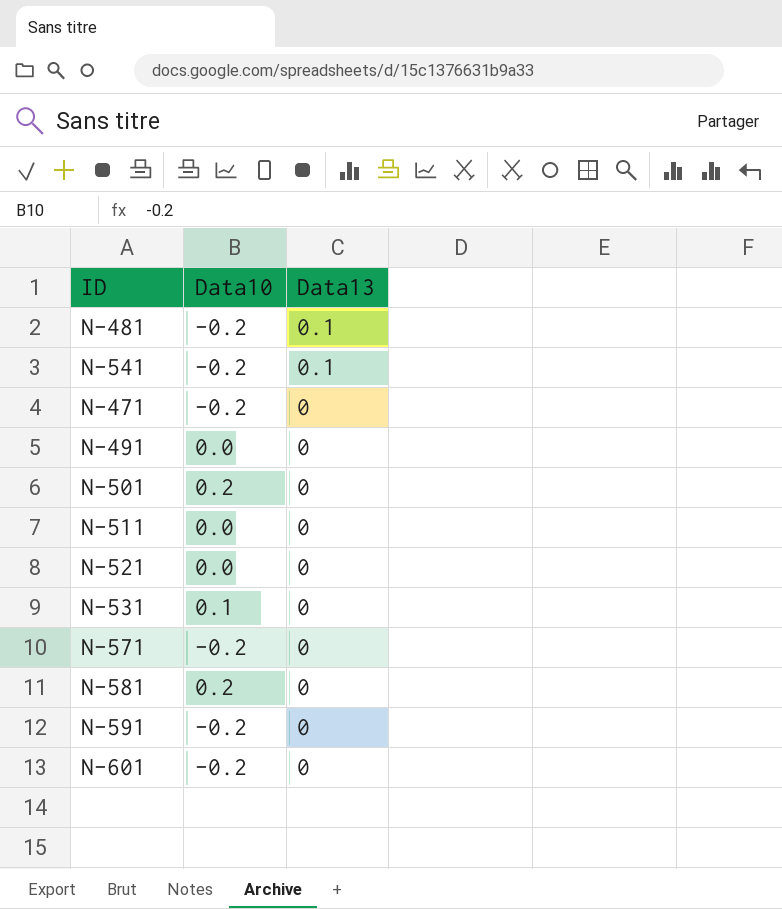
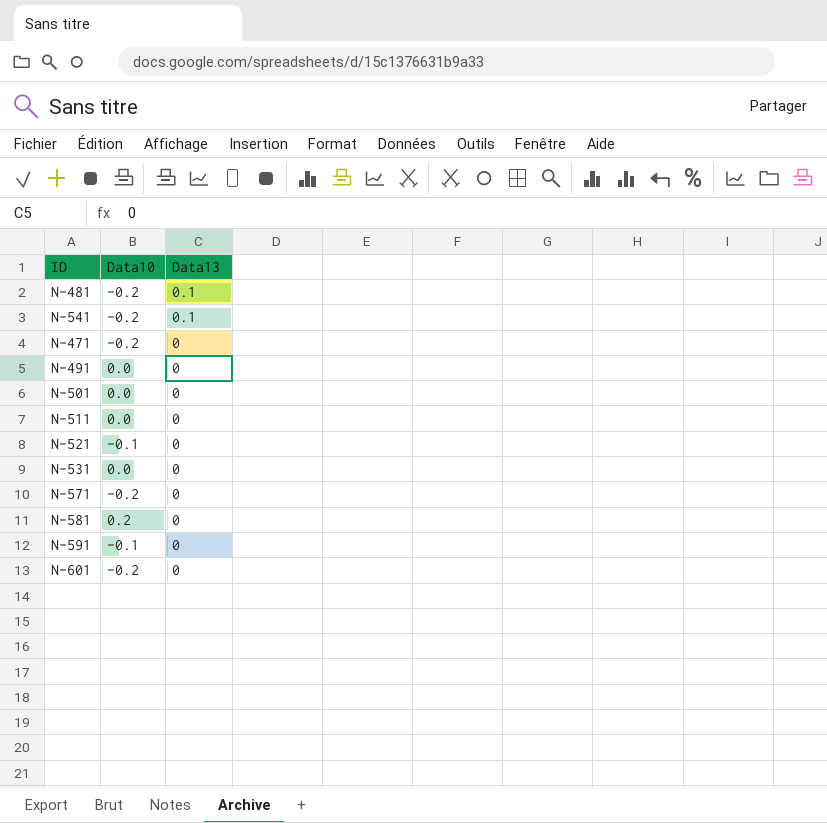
N-501 | Data10: 0.2 -> 0.0
N-521 | Data10: 0.0 -> -0.1
N-531 | Data10: 0.1 -> 0.0
N-591 | Data10: -0.2 -> -0.1

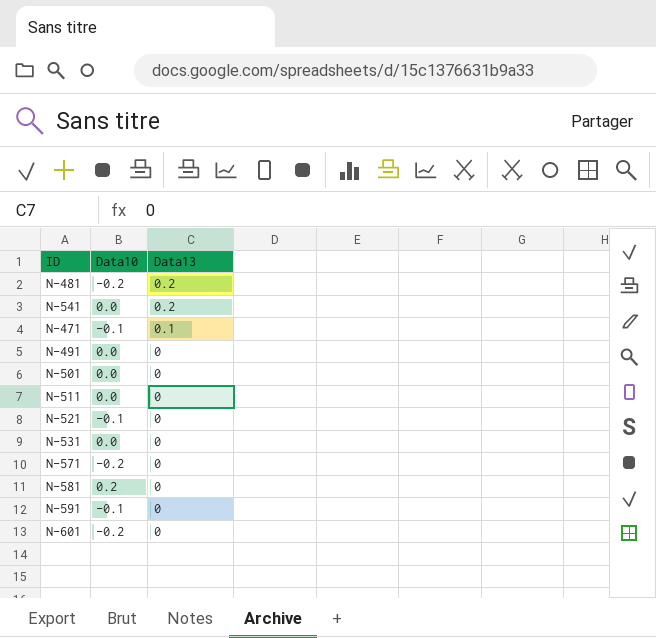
N-481 | Data13: 0.1 -> 0.2
N-541 | Data10: -0.2 -> 0.0
N-541 | Data13: 0.1 -> 0.2
N-471 | Data10: -0.2 -> -0.1
N-471 | Data13: 0 -> 0.1

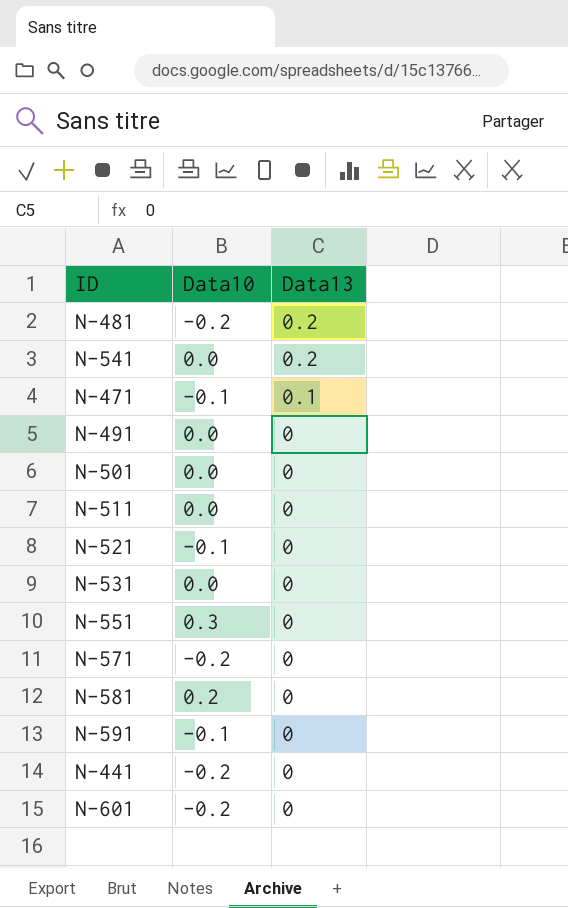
row N-551: none -> 0.3 | 0
row N-441: none -> -0.2 | 0

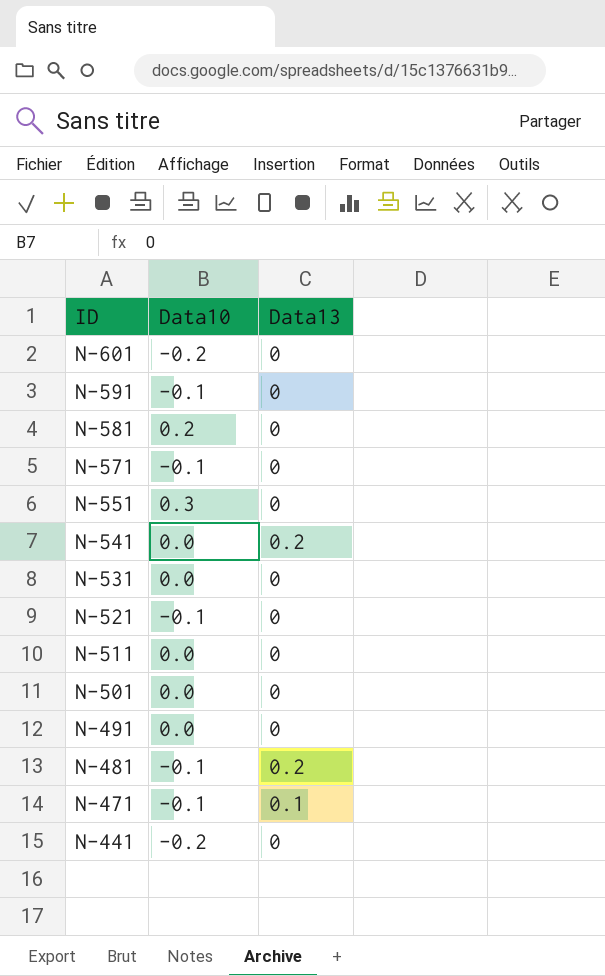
row order: Data13 descending -> ID descending
N-571 | Data10: -0.2 -> -0.1
N-481 | Data10: -0.2 -> -0.1

